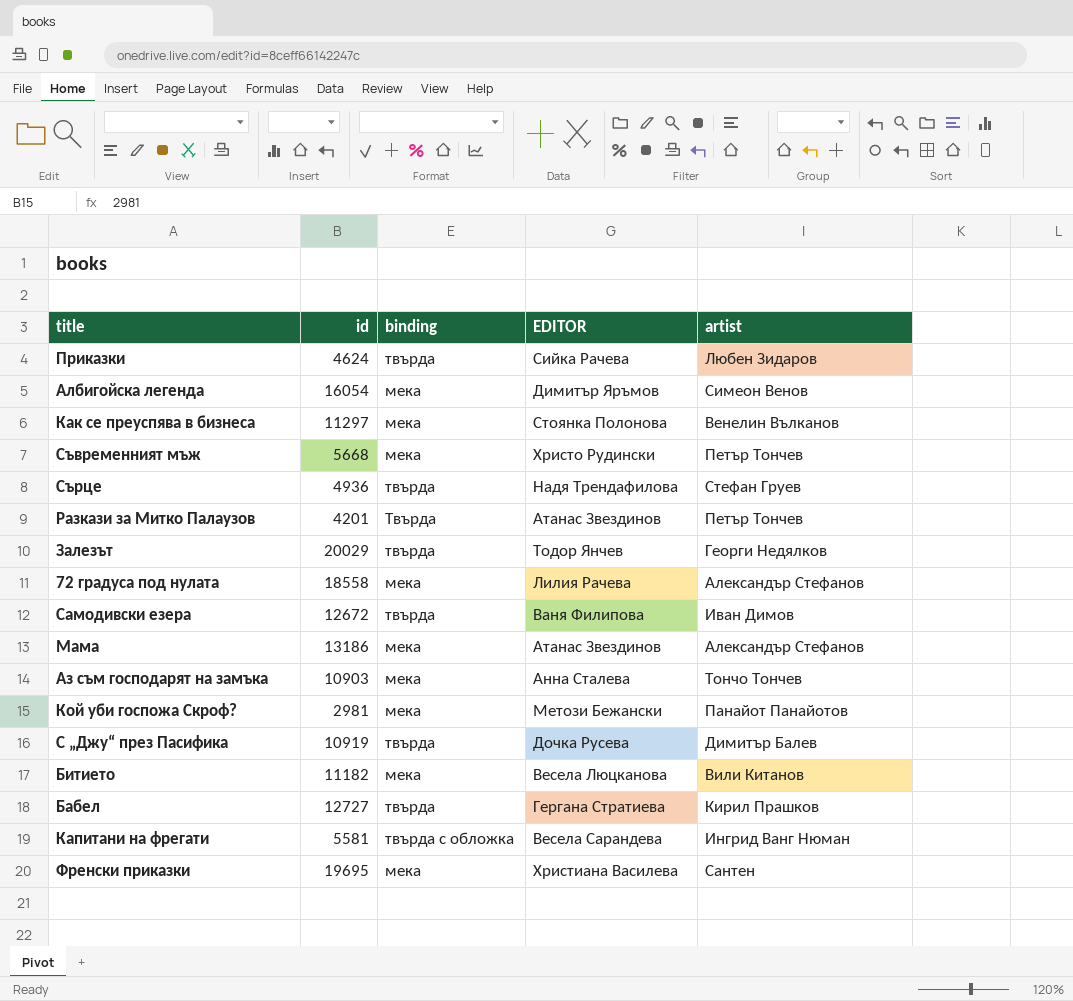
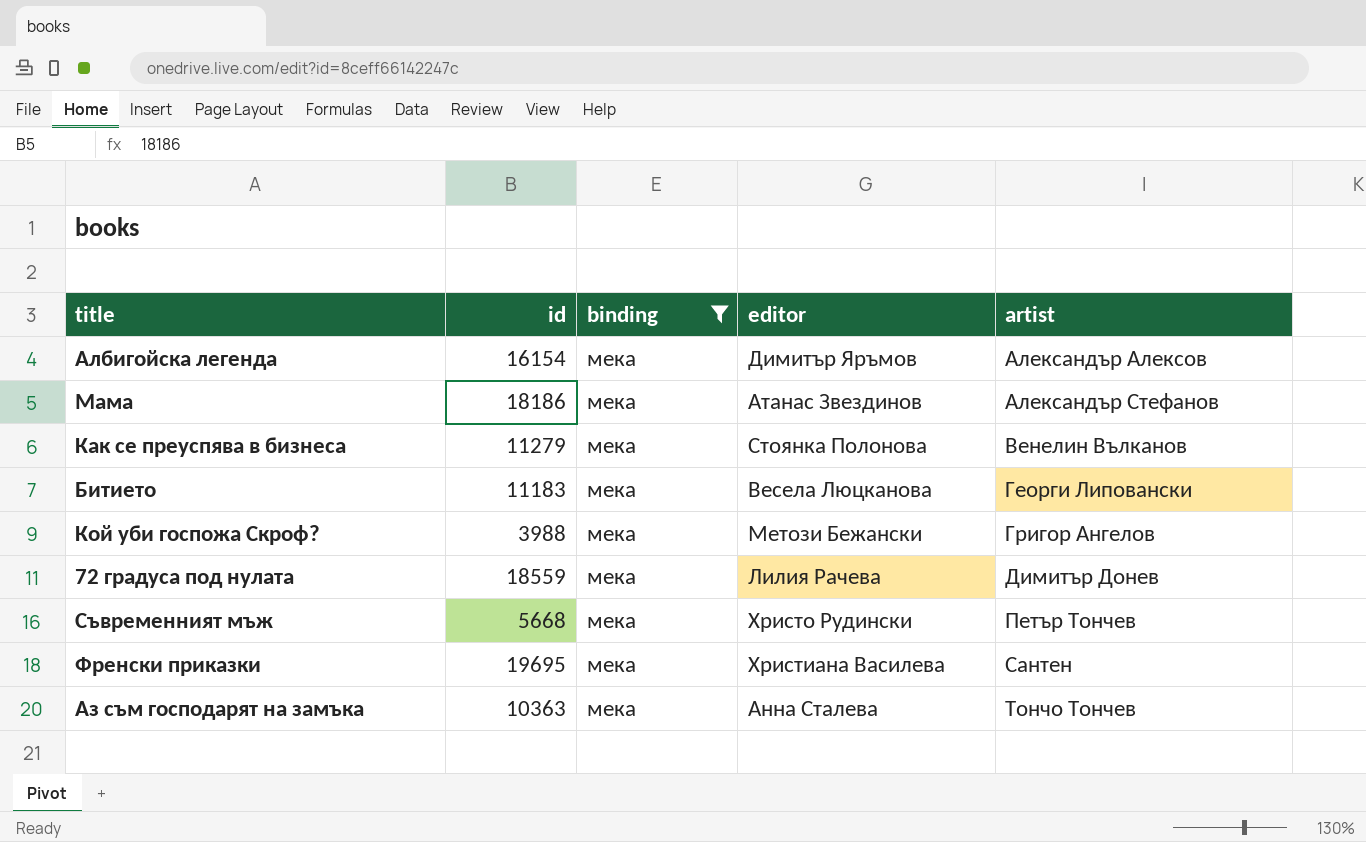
filter: none -> binding = мека
row order: none -> artist ascending
column name: EDITOR -> editor
Албигойска легенда | id: 16054 -> 16154
Албигойска легенда | artist: Симеон Венов -> Александър Алексов
Мама | id: 13186 -> 18186
Как се преуспява в бизнеса | id: 11297 -> 11279
Битието | id: 11182 -> 11183
Битието | artist: Вили Китанов -> Георги Липовански
Кой уби госпожа Скроф? | id: 2981 -> 3988
Кой уби госпожа Скроф? | artist: Панайот Панайотов -> Григор Ангелов
72 градуса под нулата | id: 18558 -> 18559
72 градуса под нулата | artist: Александър Стефанов -> Димитър Донев
Аз съм господарят на замъка | id: 10903 -> 10363

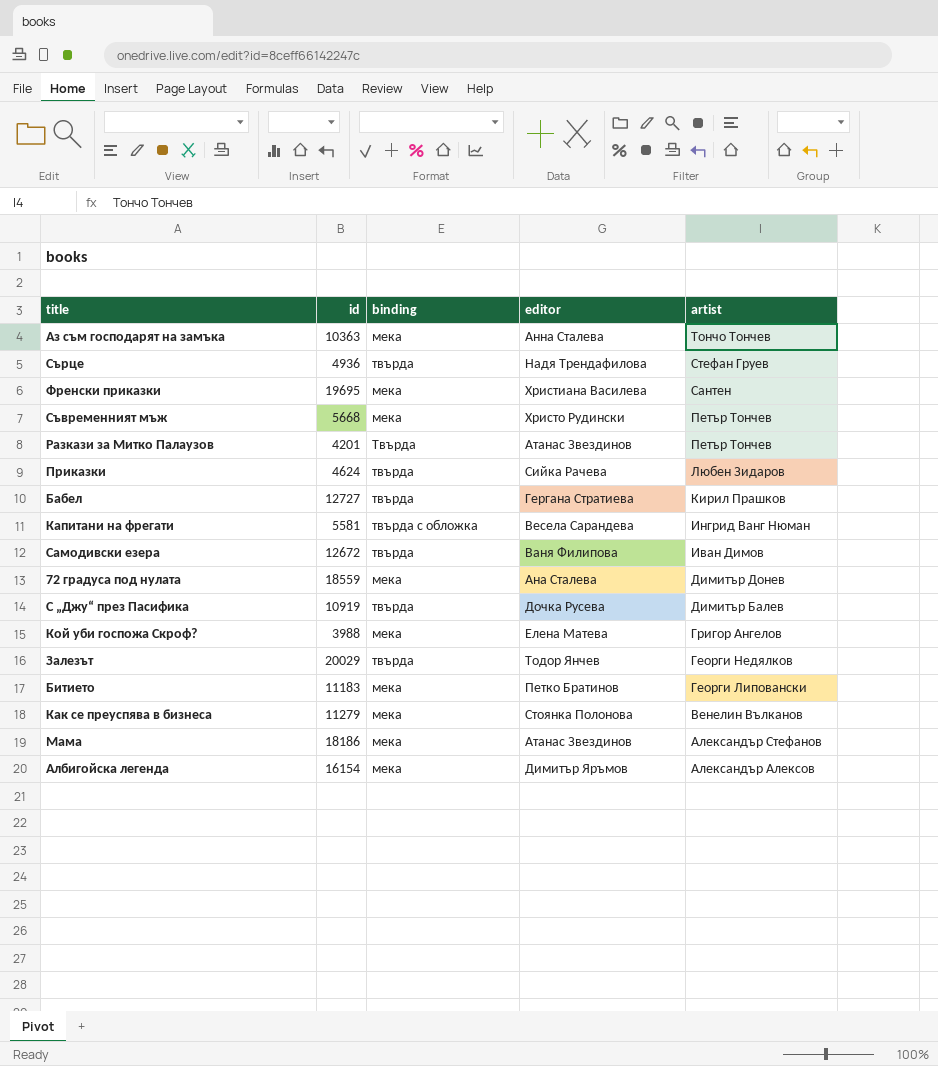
filter: binding = мека -> none
row order: artist ascending -> artist descending
72 градуса под нулата | editor: Лилия Рачева -> Ана Сталева
Кой уби госпожа Скроф? | editor: Метози Бежански -> Елена Матева
Битието | editor: Весела Люцканова -> Петко Братинов

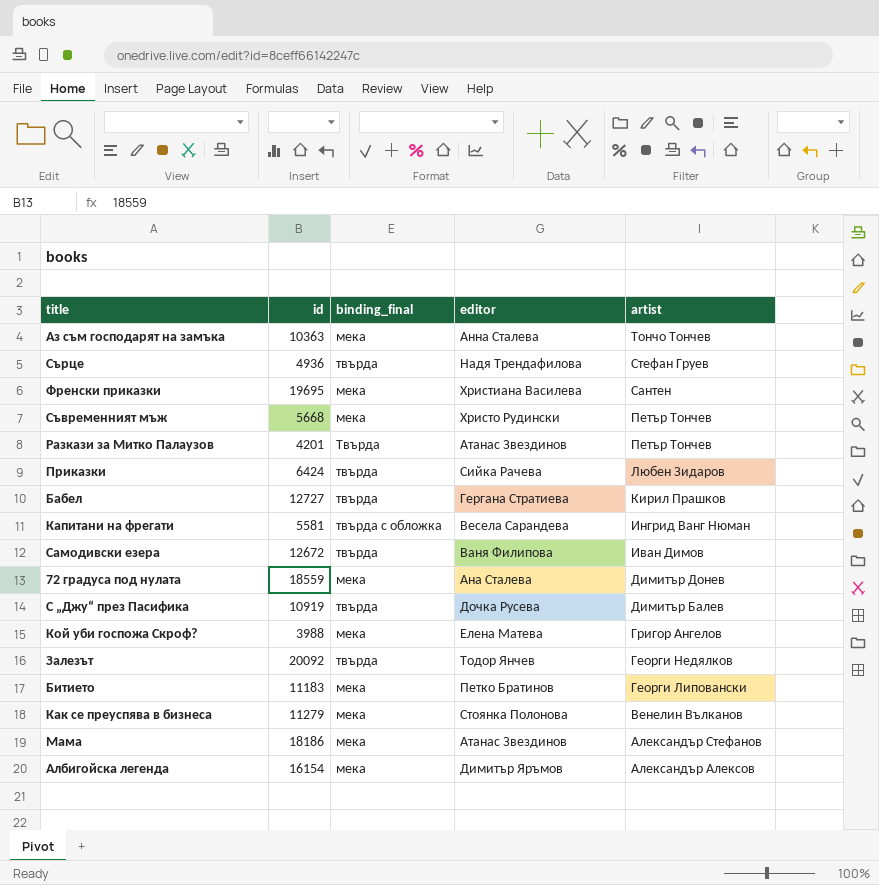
column name: binding -> binding_final
Приказки | id: 4624 -> 6424
Залезът | id: 20029 -> 20092

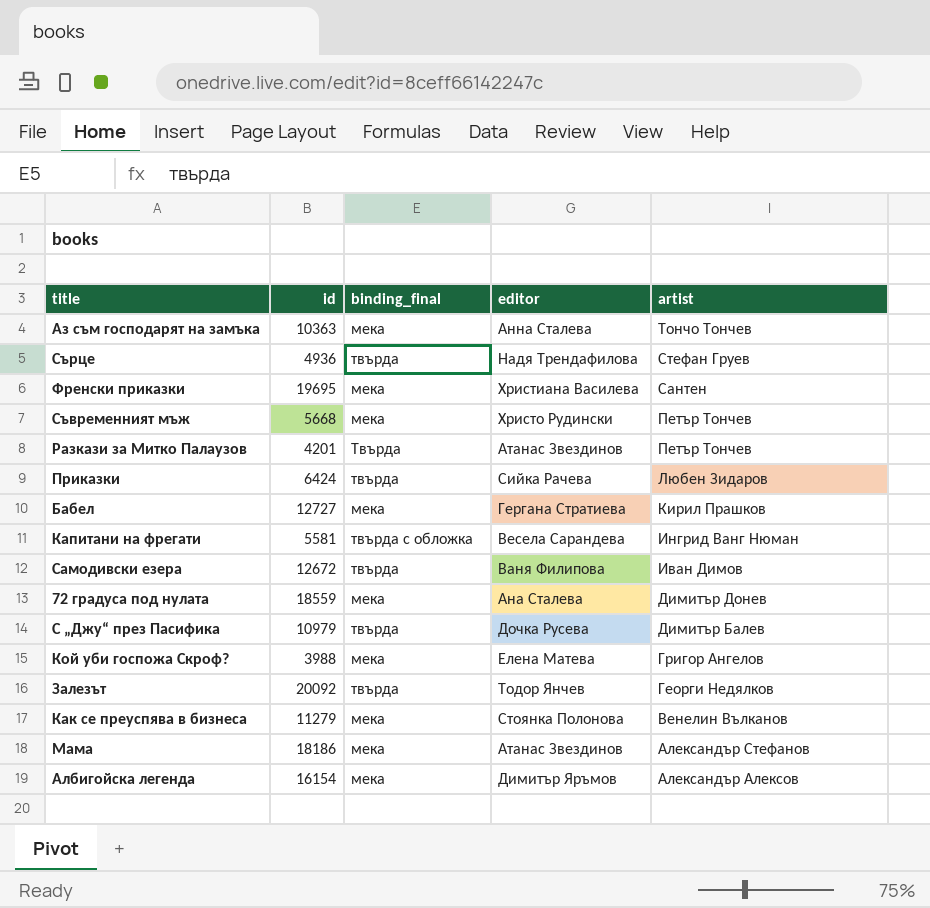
row Битието: 11183 | мека | Петко Братинов | Георги Липовански -> none
Бабел | binding_final: твърда -> мека
С „Джу“ през Пасифика | id: 10919 -> 10979

